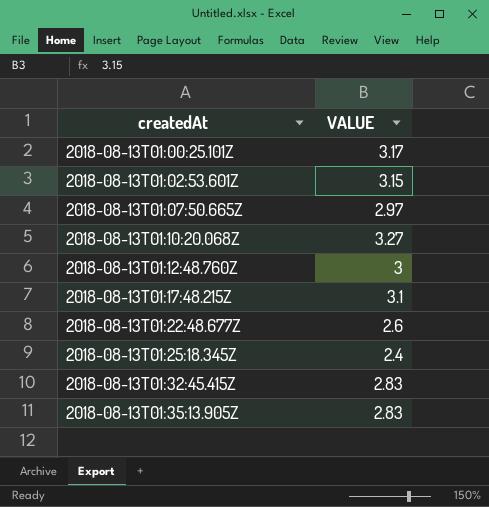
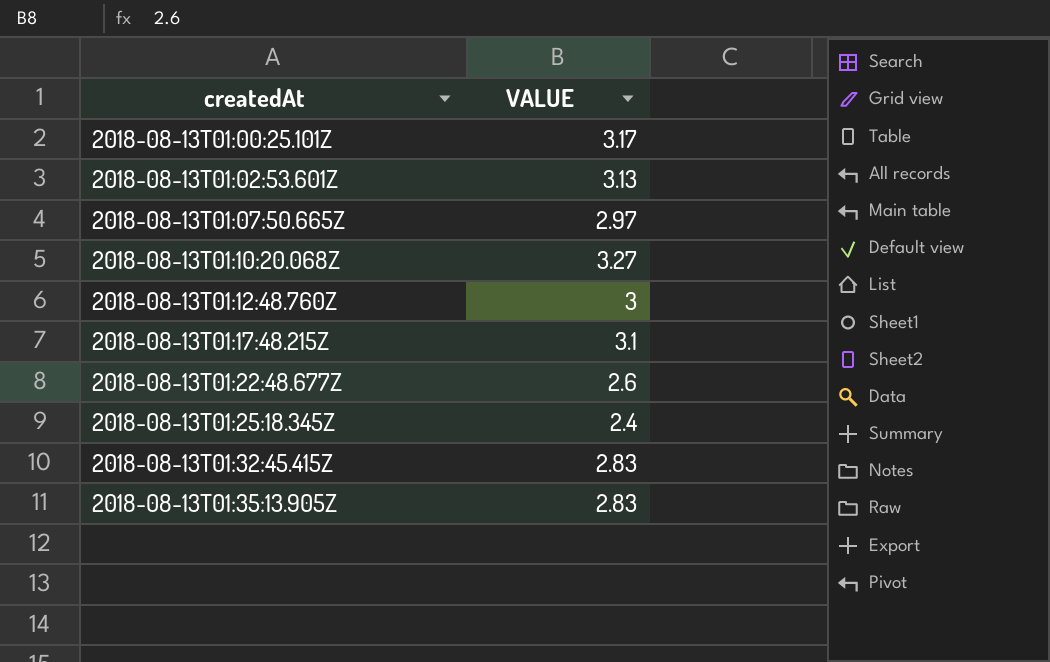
2018-08-13T01:02:53.601Z | VALUE: 3.15 -> 3.13

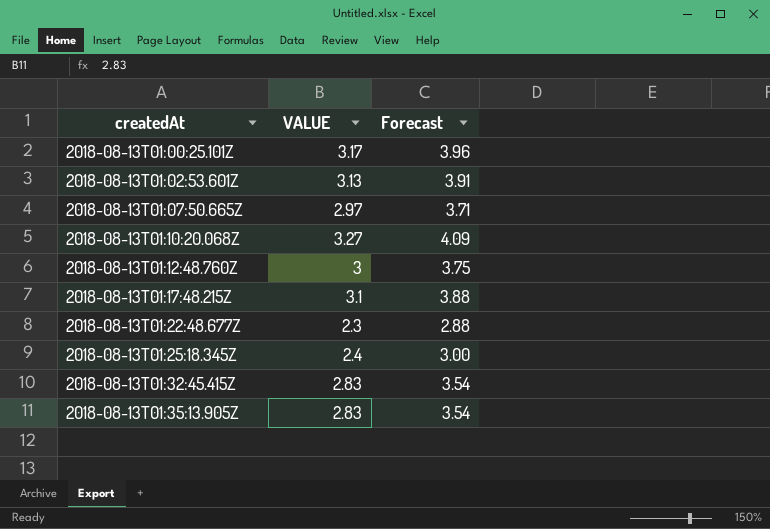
column Forecast | formula: none -> [VALUE] * 1.25
2018-08-13T01:22:48.677Z | VALUE: 2.6 -> 2.3

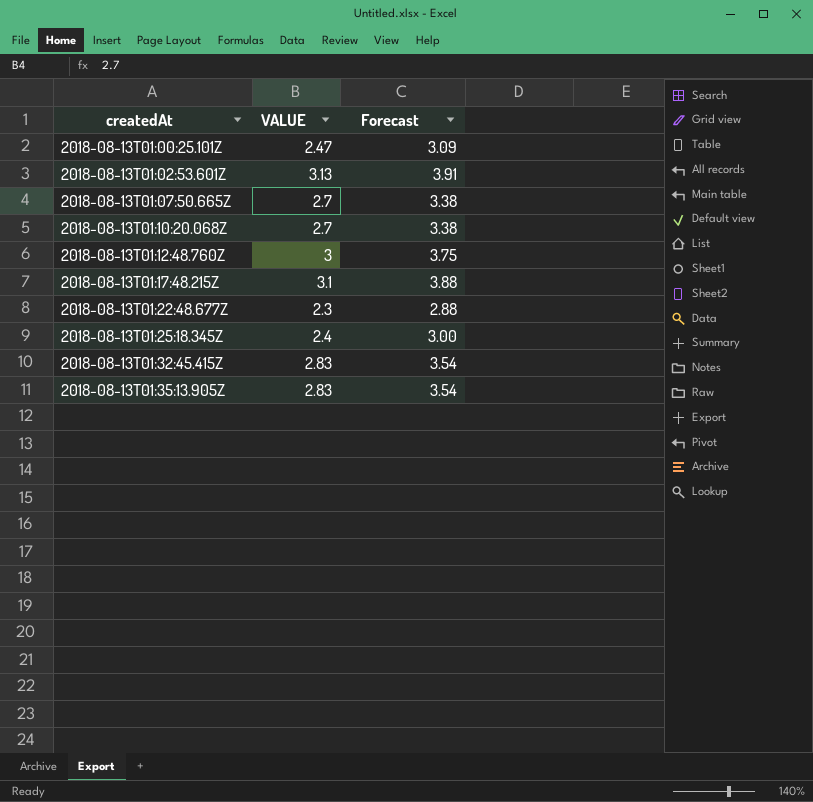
2018-08-13T01:00:25.101Z | VALUE: 3.17 -> 2.47
2018-08-13T01:00:25.101Z | Forecast: 3.96 -> 3.09
2018-08-13T01:07:50.665Z | VALUE: 2.97 -> 2.7
2018-08-13T01:07:50.665Z | Forecast: 3.71 -> 3.38
2018-08-13T01:10:20.068Z | VALUE: 3.27 -> 2.7
2018-08-13T01:10:20.068Z | Forecast: 4.09 -> 3.38

